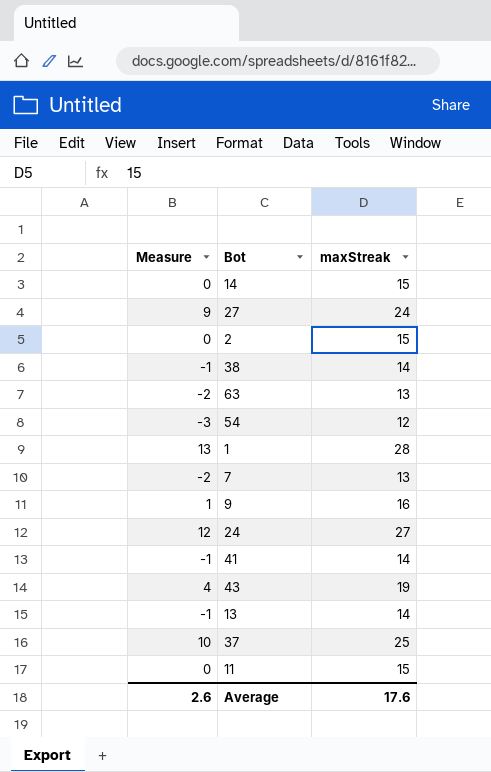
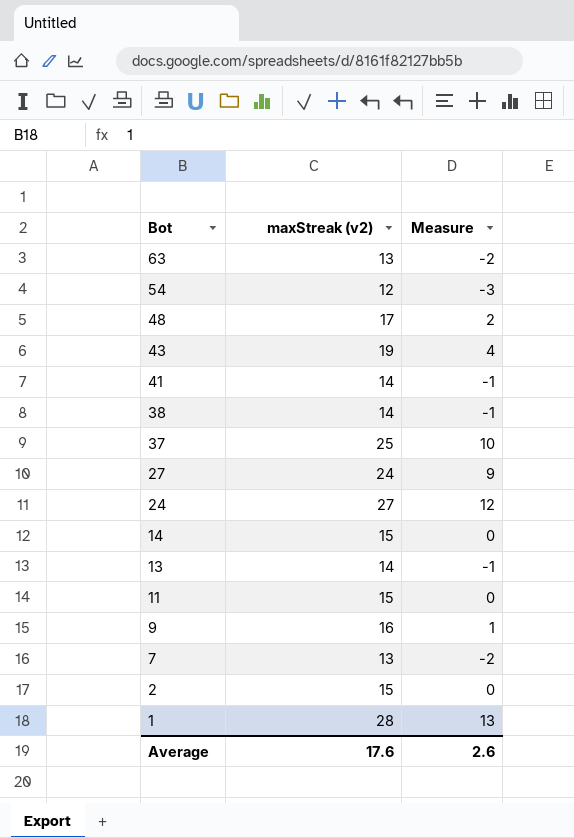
row order: none -> Bot descending
column name: maxStreak -> maxStreak (v2)
column Measure | position: 1 -> 3
row 48: none -> 17 | 2

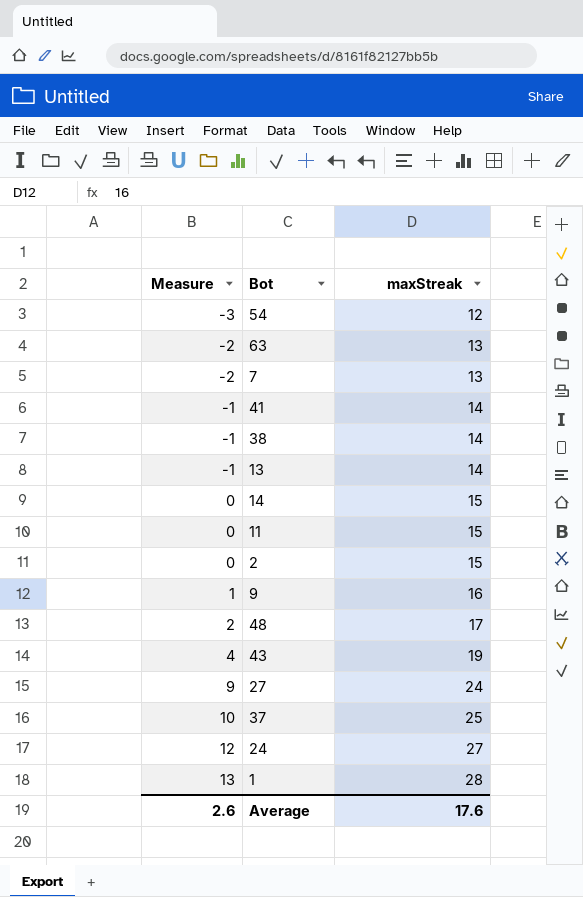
row order: Bot descending -> Measure ascending
column Measure | position: 3 -> 1
column name: maxStreak (v2) -> maxStreak

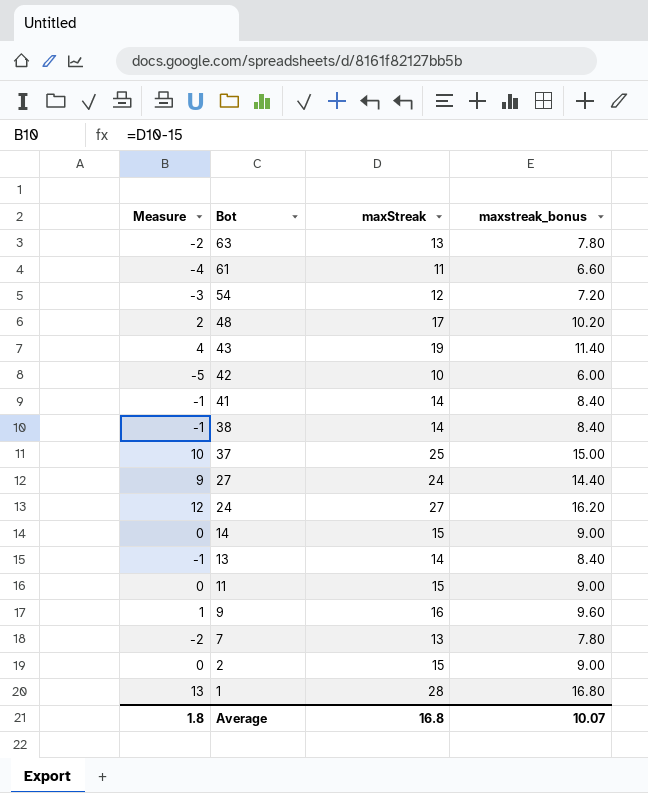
row order: Measure ascending -> Bot descending
column maxstreak_bonus | formula: none -> [maxStreak] * 0.6
row 61: none -> -4 | 11 | 6.60
row 42: none -> -5 | 10 | 6.00
Average | Measure: 2.6 -> 1.8
Average | maxStreak: 17.6 -> 16.8

